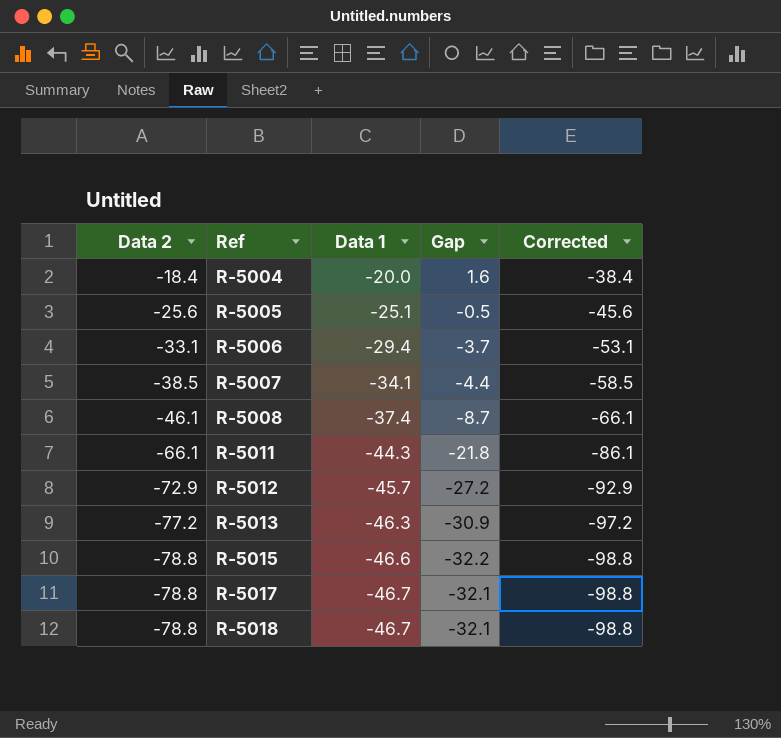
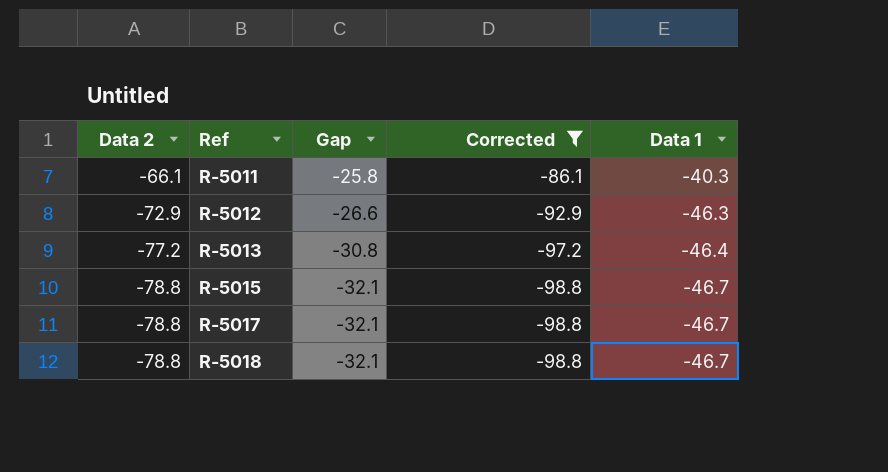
filter: none -> Corrected <= -86.1
column Data 1 | position: 3 -> 5
R-5011 | Gap: -21.8 -> -25.8
R-5011 | Data 1: -44.3 -> -40.3
R-5012 | Gap: -27.2 -> -26.6
R-5012 | Data 1: -45.7 -> -46.3
R-5013 | Gap: -30.9 -> -30.8
R-5013 | Data 1: -46.3 -> -46.4
R-5015 | Gap: -32.2 -> -32.1
R-5015 | Data 1: -46.6 -> -46.7

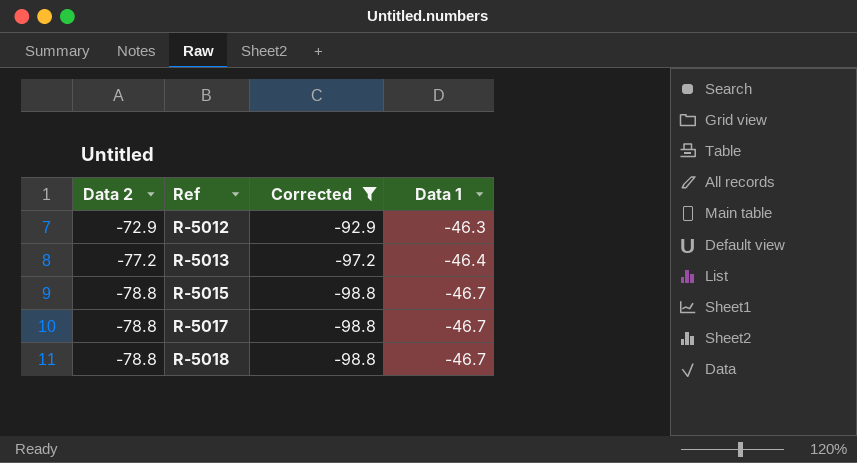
column Gap | formula: [Data 2] - [Data 1] -> none
row R-5011: -66.1 | -25.8 | -86.1 | -40.3 -> none

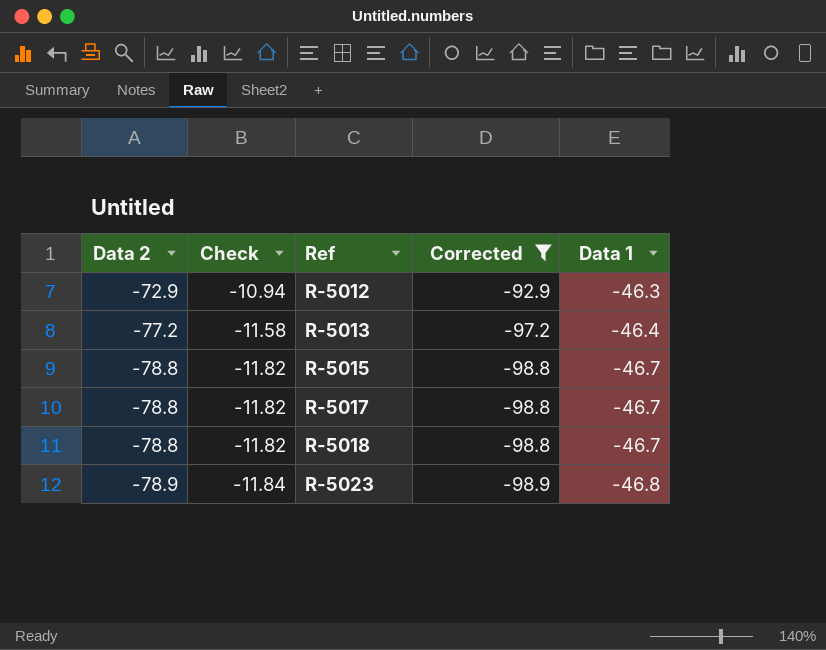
column Check | formula: none -> [Data 2] * 0.15
row R-5023: none -> -78.9 | -11.84 | -98.9 | -46.8

